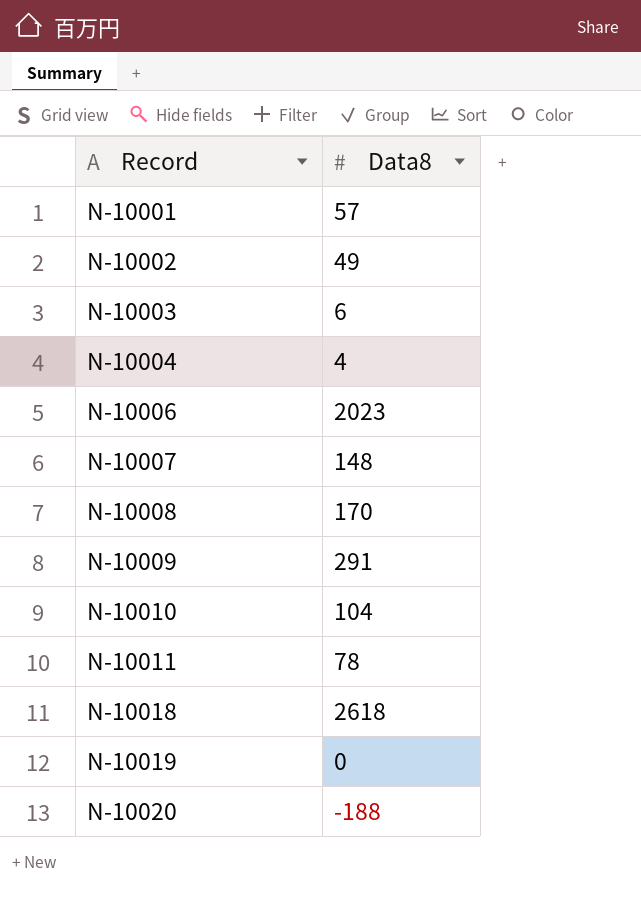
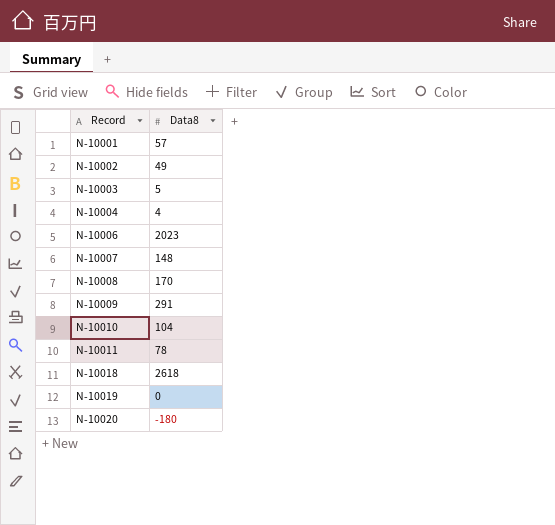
N-10003 | Data8: 6 -> 5
N-10020 | Data8: -188 -> -180

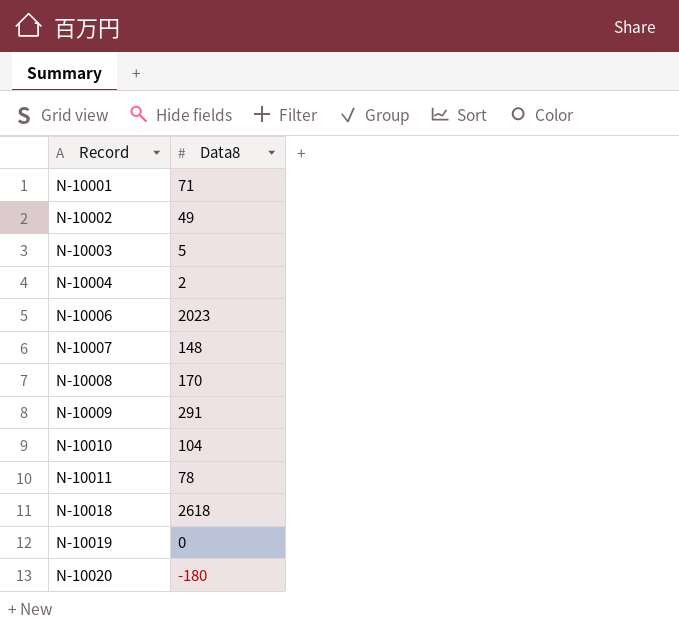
N-10001 | Data8: 57 -> 71
N-10004 | Data8: 4 -> 2

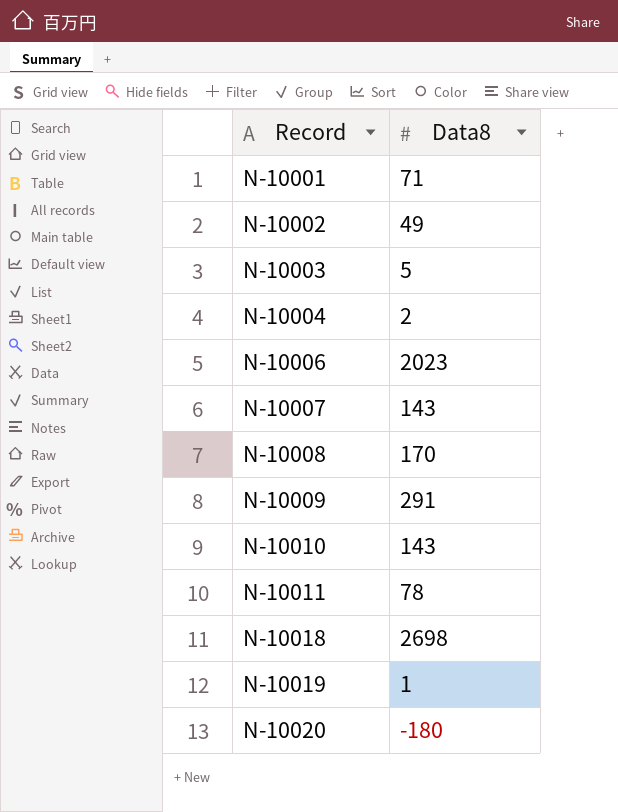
N-10007 | Data8: 148 -> 143
N-10010 | Data8: 104 -> 143
N-10018 | Data8: 2618 -> 2698
N-10019 | Data8: 0 -> 1

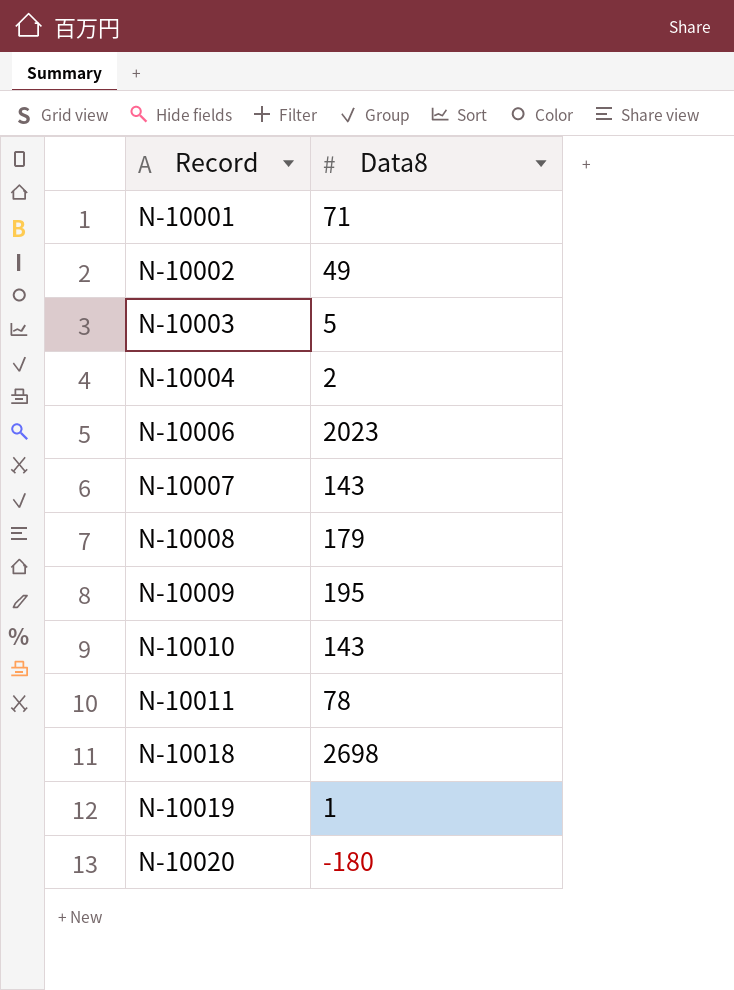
N-10008 | Data8: 170 -> 179
N-10009 | Data8: 291 -> 195

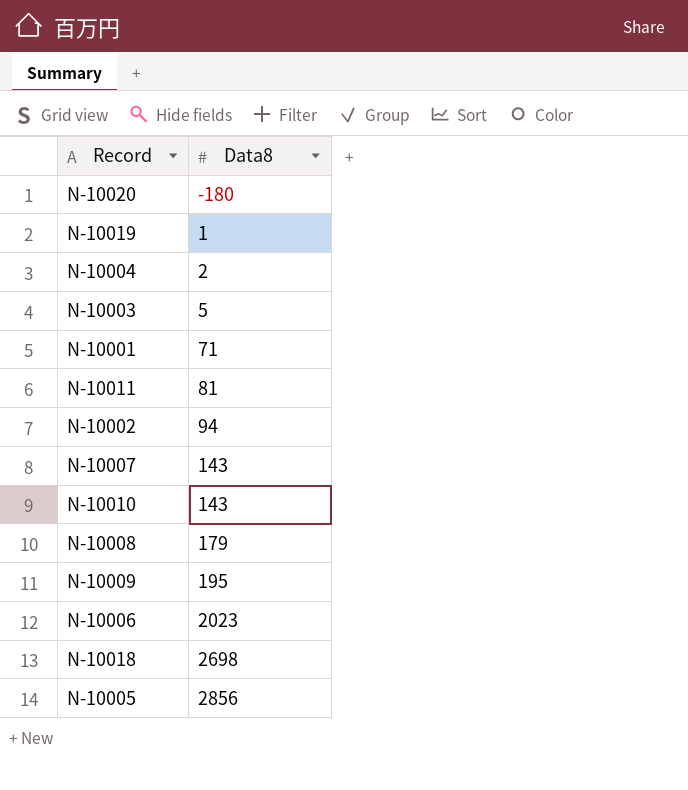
row order: Record ascending -> Data8 ascending
N-10011 | Data8: 78 -> 81
N-10002 | Data8: 49 -> 94
row N-10005: none -> 2856

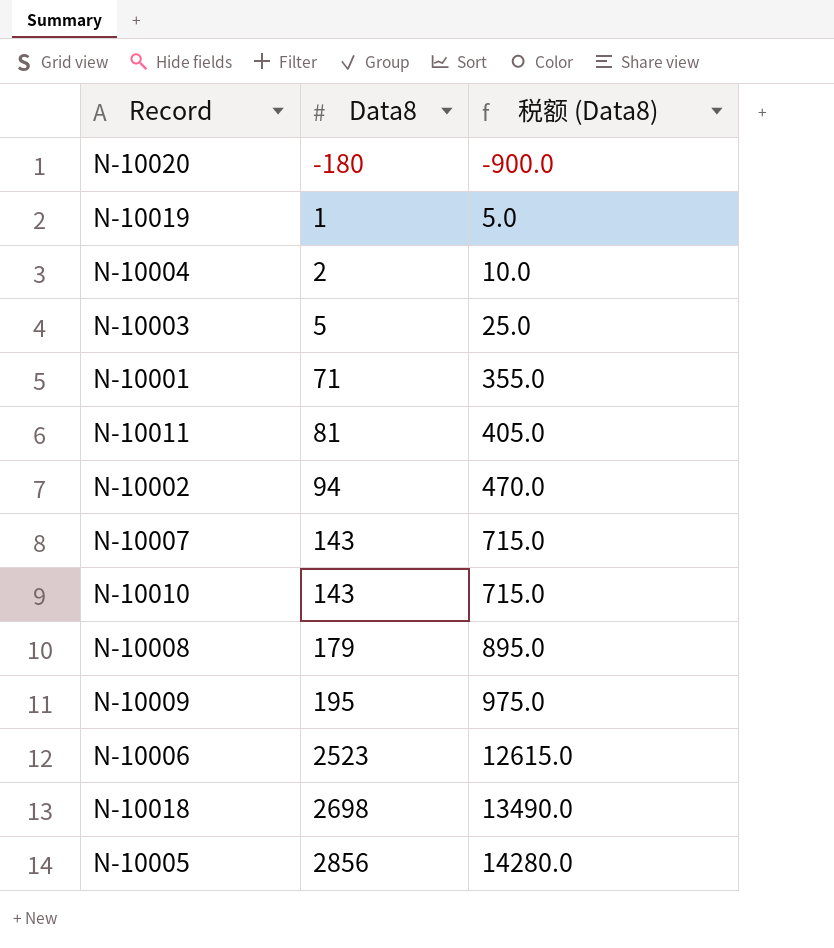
column 税额 (Data8) | formula: none -> [Data8] * 5
N-10006 | Data8: 2023 -> 2523

